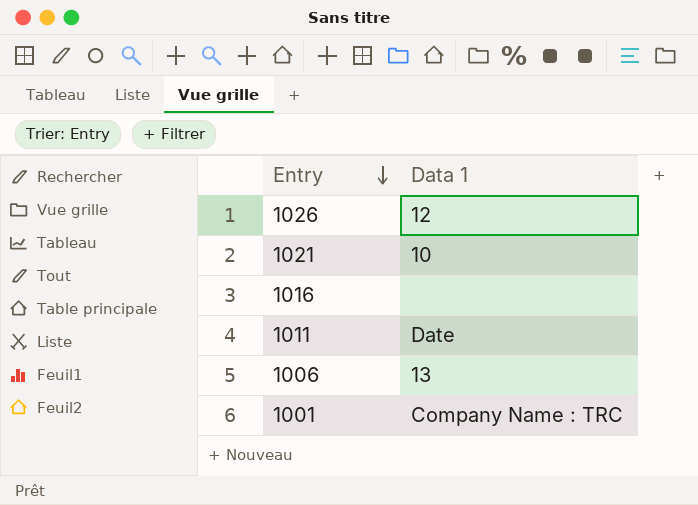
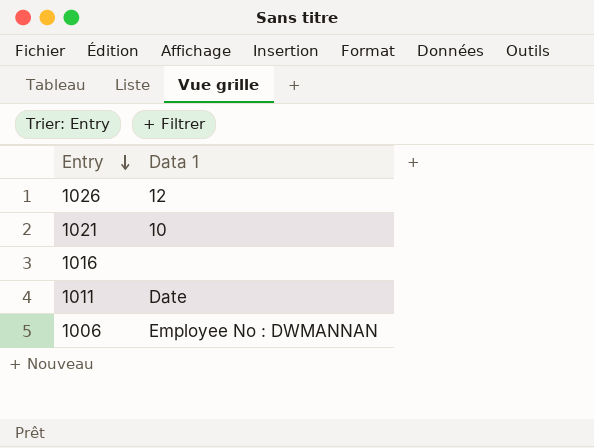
row 1001: Company Name : TRC -> none
1006 | Data 1: 13 -> Employee No : DWMANNAN

